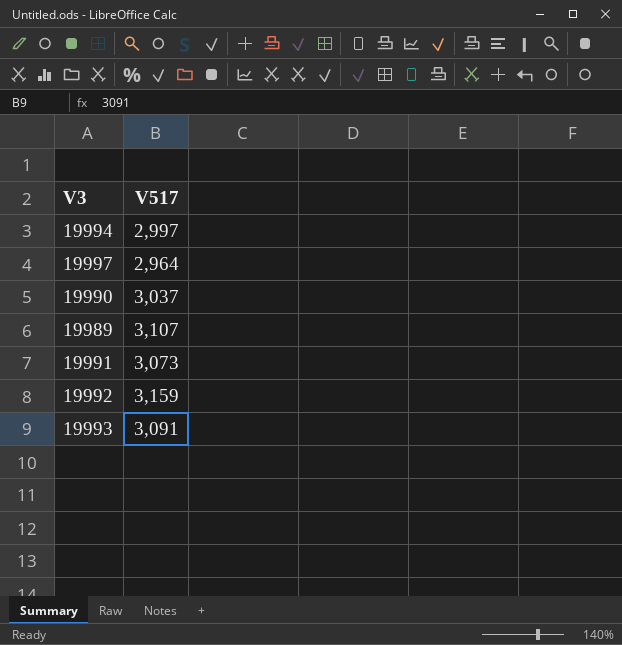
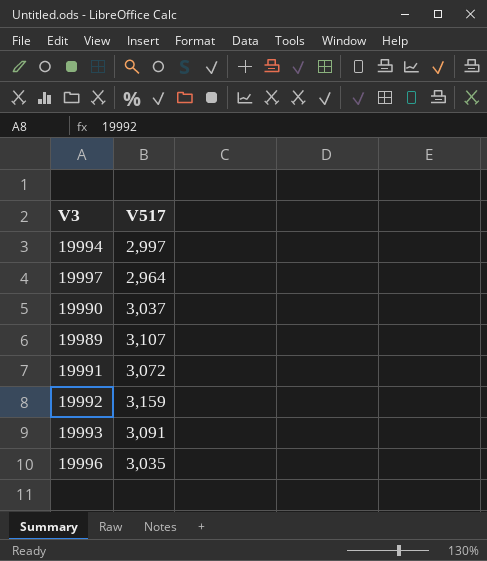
19991 | V517: 3,073 -> 3,072
row 19996: none -> 3,035

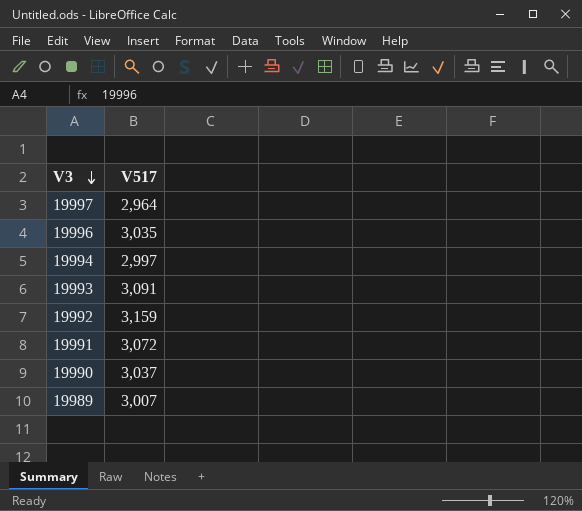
row order: none -> V3 descending
19989 | V517: 3,107 -> 3,007

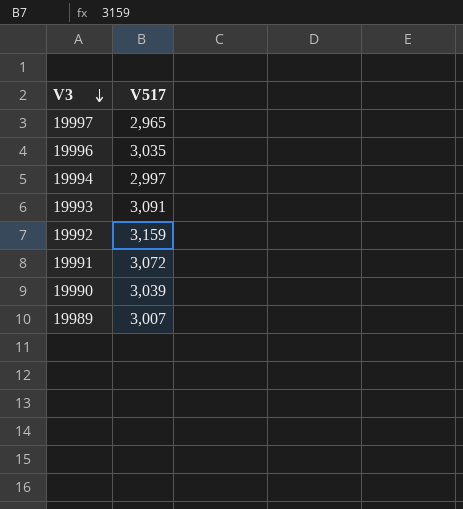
19997 | V517: 2,964 -> 2,965
19990 | V517: 3,037 -> 3,039

